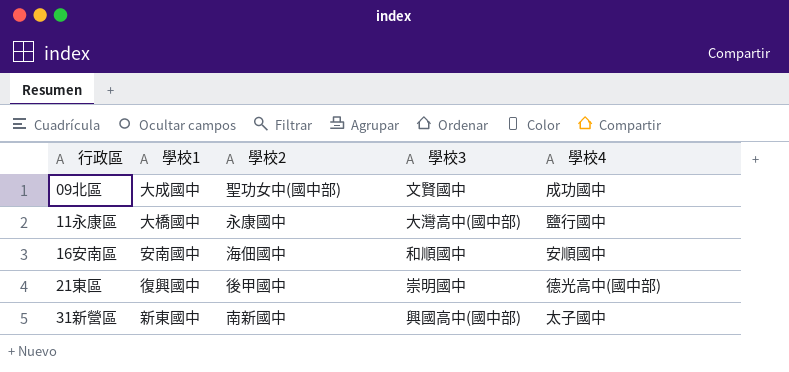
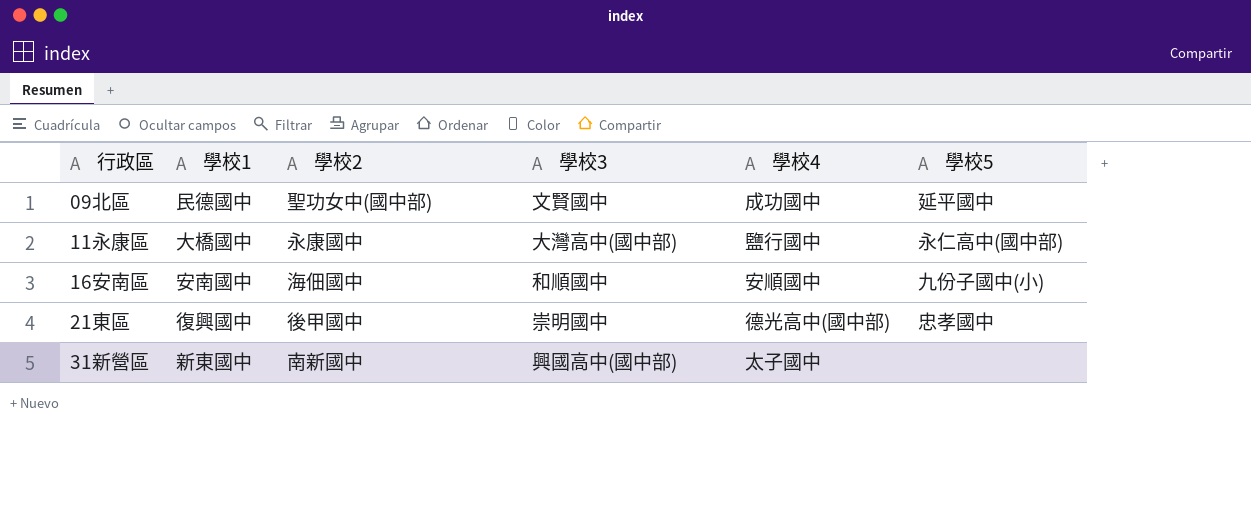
column 學校5 | position: none -> 6
09北區 | 學校1: 大成國中 -> 民德國中

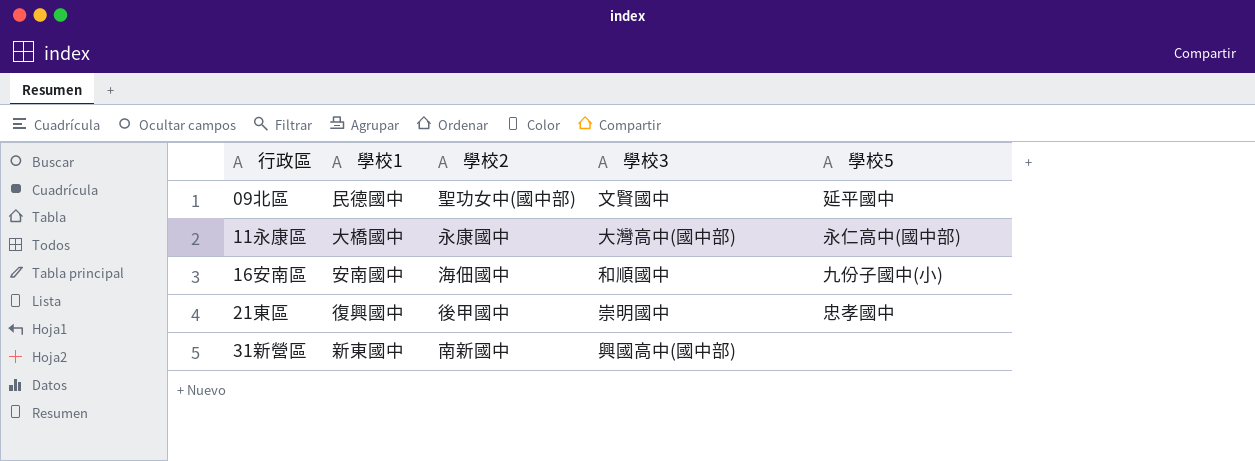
column 學校4 | position: 5 -> none

